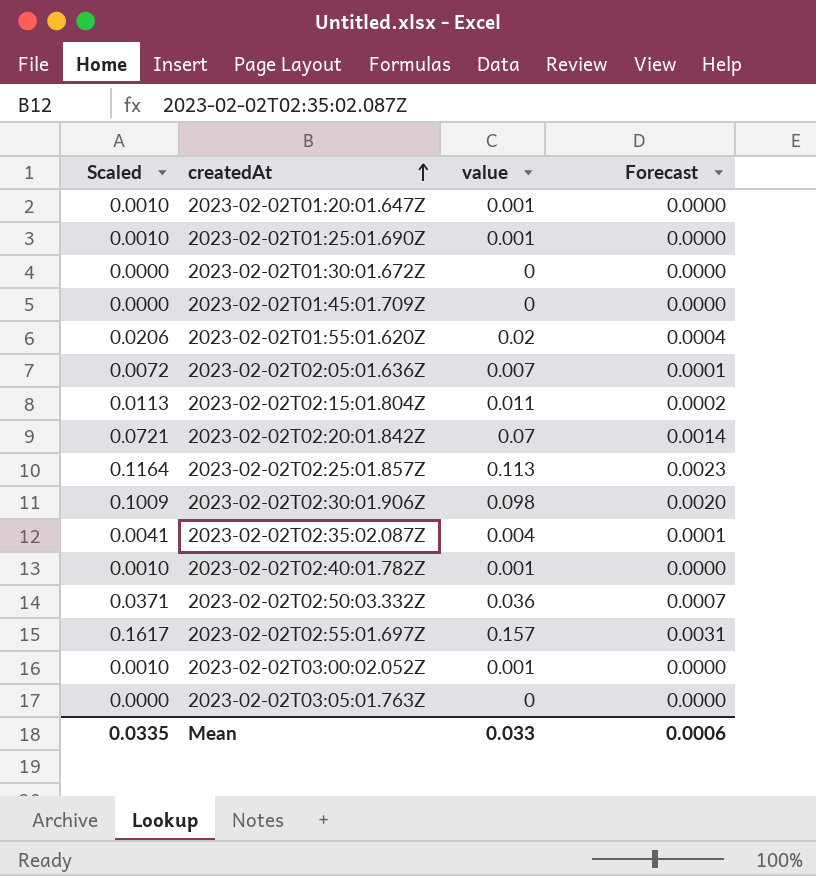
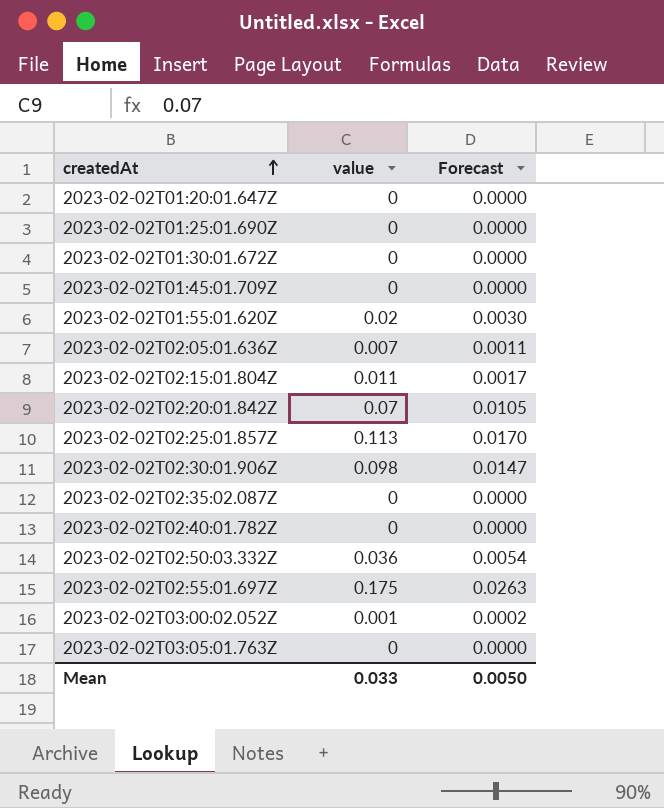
column Scaled | formula: [value] * 1.03 -> none
column Forecast | formula: [value] * 0.02 -> [value] * 0.15
2023-02-02T01:20:01.647Z | value: 0.001 -> 0
2023-02-02T01:25:01.690Z | value: 0.001 -> 0
2023-02-02T02:35:02.087Z | value: 0.004 -> 0
2023-02-02T02:40:01.782Z | value: 0.001 -> 0
2023-02-02T02:55:01.697Z | value: 0.157 -> 0.175
Mean | Forecast: 0.0006 -> 0.0050

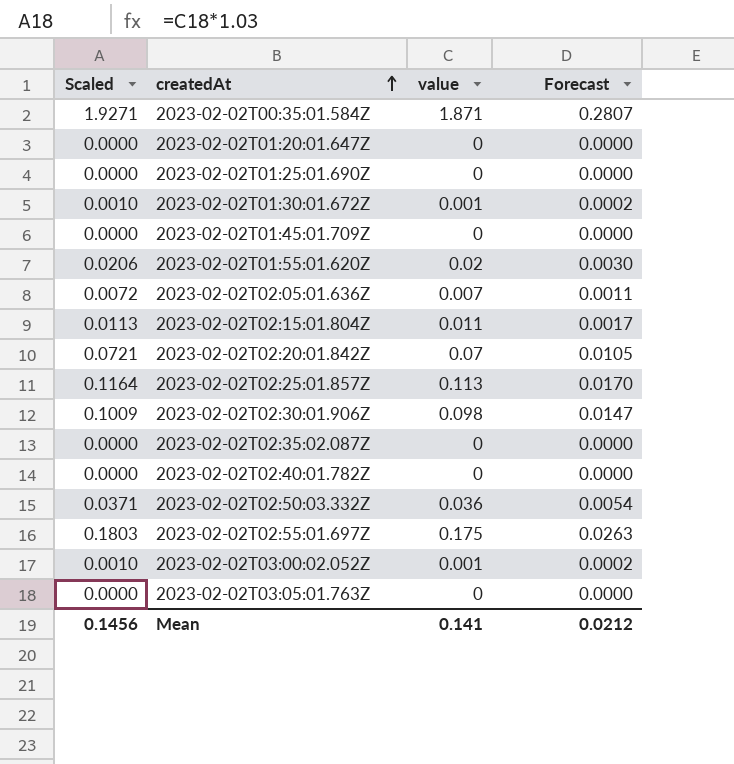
column Scaled | formula: none -> [value] * 1.03
row 2023-02-02T00:35:01.584Z: none -> 1.9271 | 1.871 | 0.2807
2023-02-02T01:30:01.672Z | value: 0 -> 0.001
2023-02-02T01:30:01.672Z | Forecast: 0.0000 -> 0.0002
Mean | value: 0.033 -> 0.141
Mean | Forecast: 0.0050 -> 0.0212

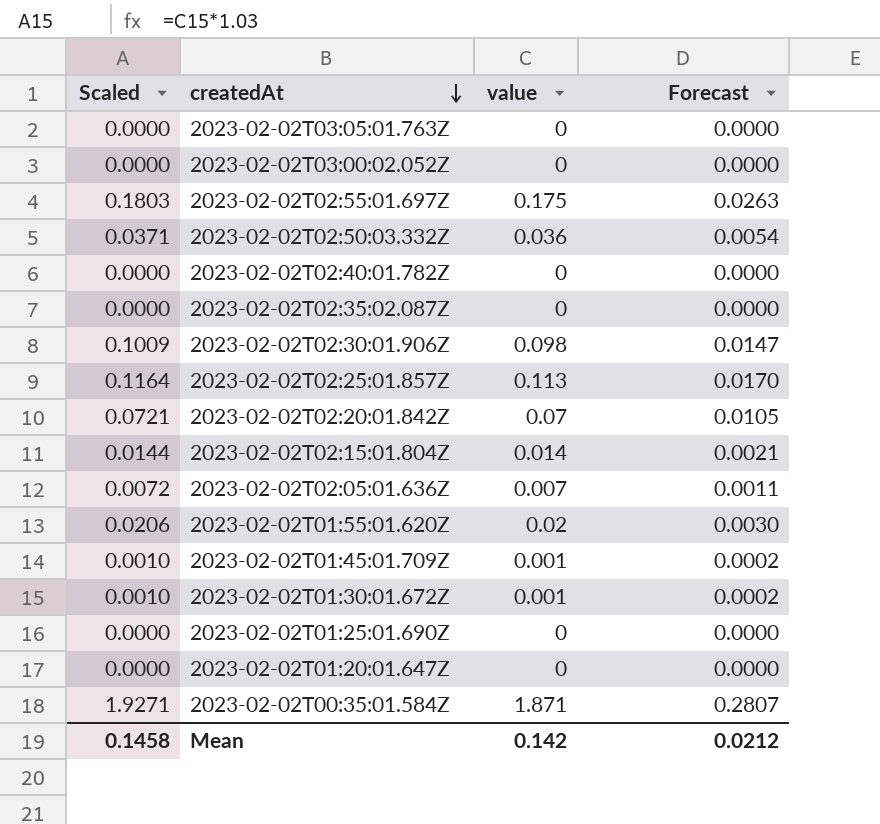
row order: createdAt ascending -> createdAt descending
2023-02-02T03:00:02.052Z | Scaled: 0.0010 -> 0.0000
2023-02-02T03:00:02.052Z | value: 0.001 -> 0
2023-02-02T03:00:02.052Z | Forecast: 0.0002 -> 0.0000
2023-02-02T02:15:01.804Z | Scaled: 0.0113 -> 0.0144
2023-02-02T02:15:01.804Z | value: 0.011 -> 0.014
2023-02-02T02:15:01.804Z | Forecast: 0.0017 -> 0.0021
2023-02-02T01:45:01.709Z | Scaled: 0.0000 -> 0.0010
2023-02-02T01:45:01.709Z | value: 0 -> 0.001
2023-02-02T01:45:01.709Z | Forecast: 0.0000 -> 0.0002
Mean | Scaled: 0.1456 -> 0.1458
Mean | value: 0.141 -> 0.142

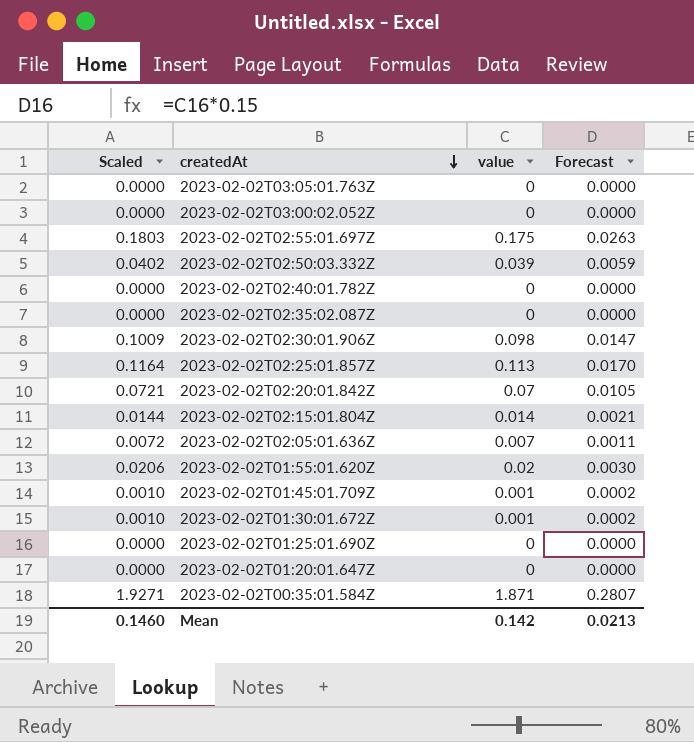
2023-02-02T02:50:03.332Z | Scaled: 0.0371 -> 0.0402
2023-02-02T02:50:03.332Z | value: 0.036 -> 0.039
2023-02-02T02:50:03.332Z | Forecast: 0.0054 -> 0.0059
Mean | Scaled: 0.1458 -> 0.1460
Mean | Forecast: 0.0212 -> 0.0213

